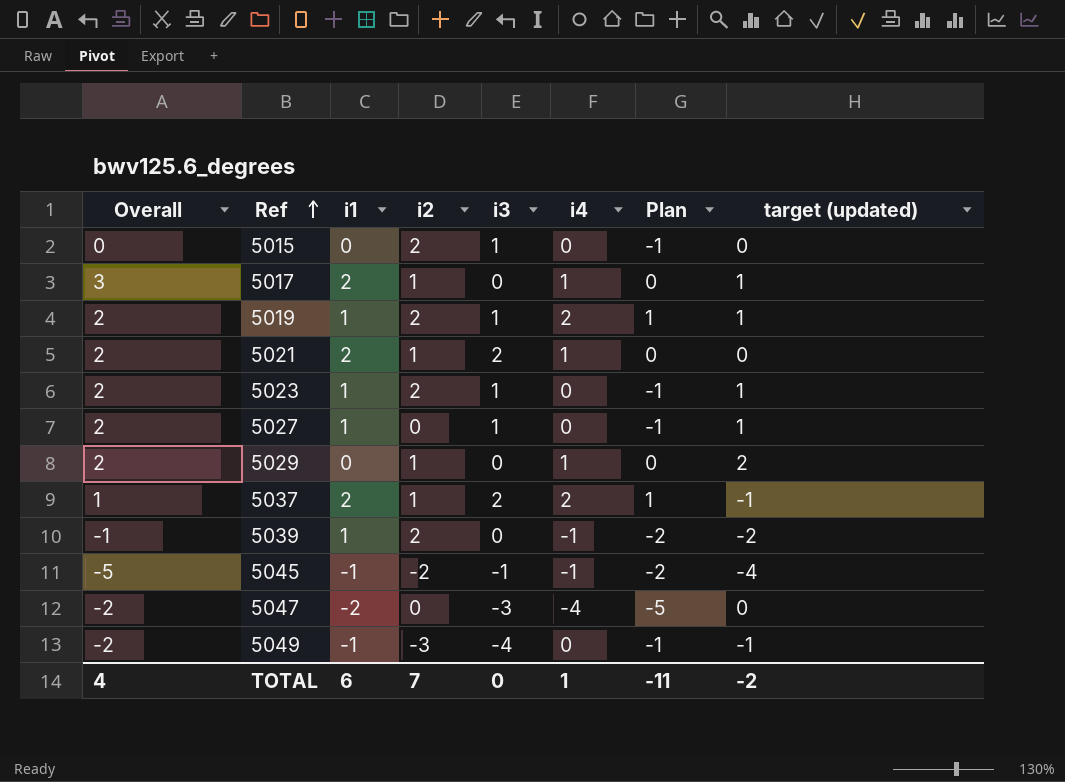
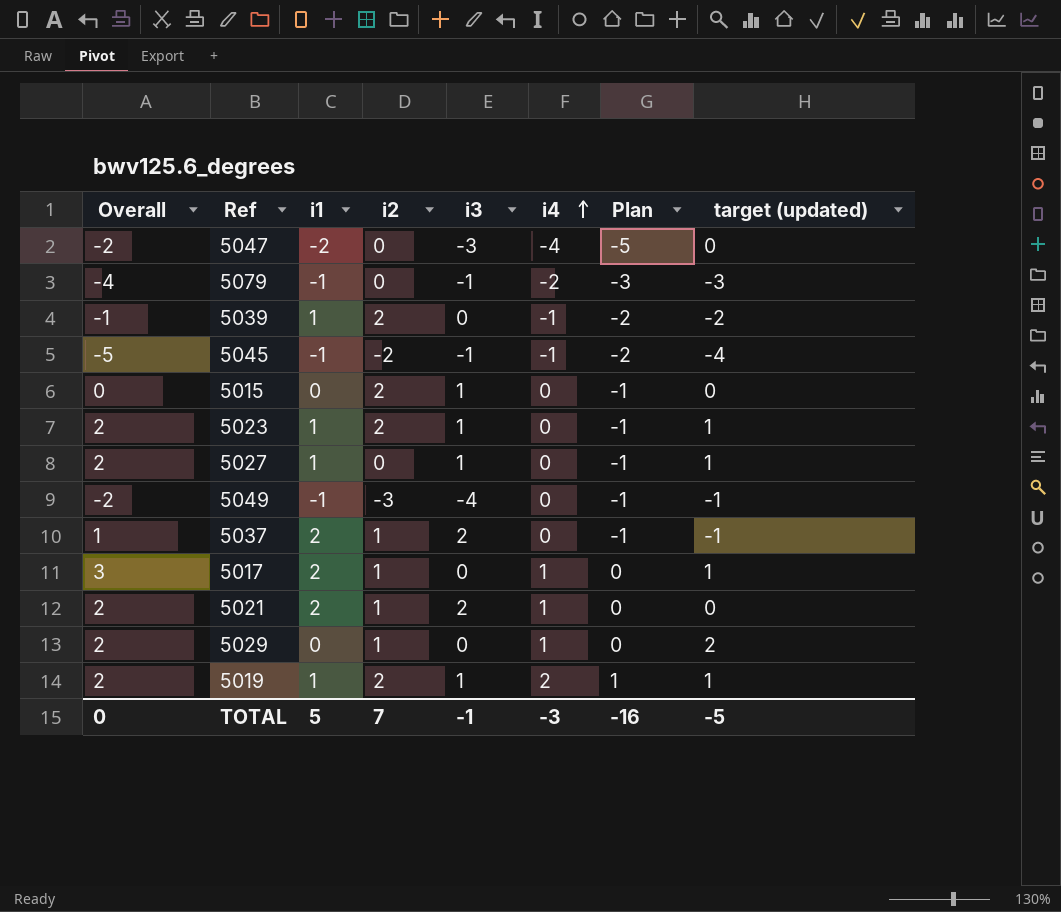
row order: Ref ascending -> i4 ascending
row 5079: none -> -4 | -1 | 0 | -1 | -2 | -3 | -3
5037 | i4: 2 -> 0
5037 | Plan: 1 -> -1
TOTAL | Overall: 4 -> 0
TOTAL | i1: 6 -> 5
TOTAL | i3: 0 -> -1
TOTAL | i4: 1 -> -3
TOTAL | Plan: -11 -> -16
TOTAL | target (updated): -2 -> -5

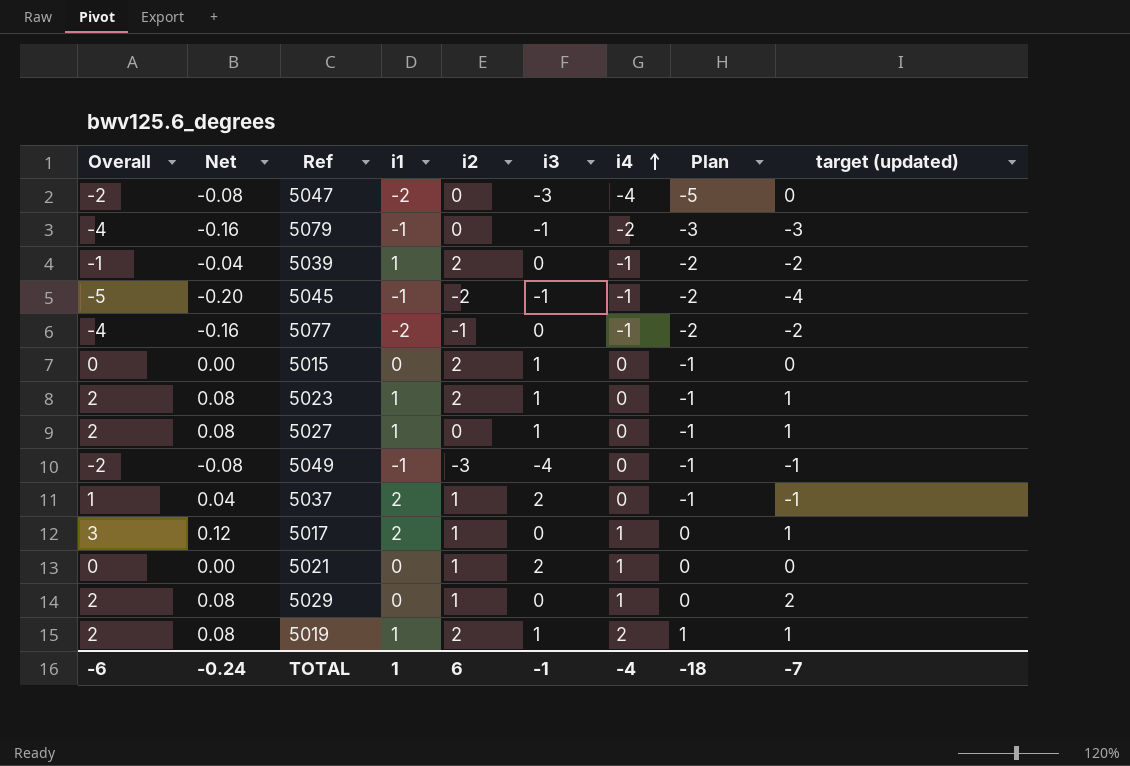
column Net | formula: none -> [Overall] * 0.04
row 5077: none -> -4 | -0.16 | -2 | -1 | 0 | -1 | -2 | -2
5021 | Overall: 2 -> 0
5021 | i1: 2 -> 0
TOTAL | Overall: 0 -> -6
TOTAL | i1: 5 -> 1
TOTAL | i2: 7 -> 6
TOTAL | i4: -3 -> -4
TOTAL | Plan: -16 -> -18
TOTAL | target (updated): -5 -> -7

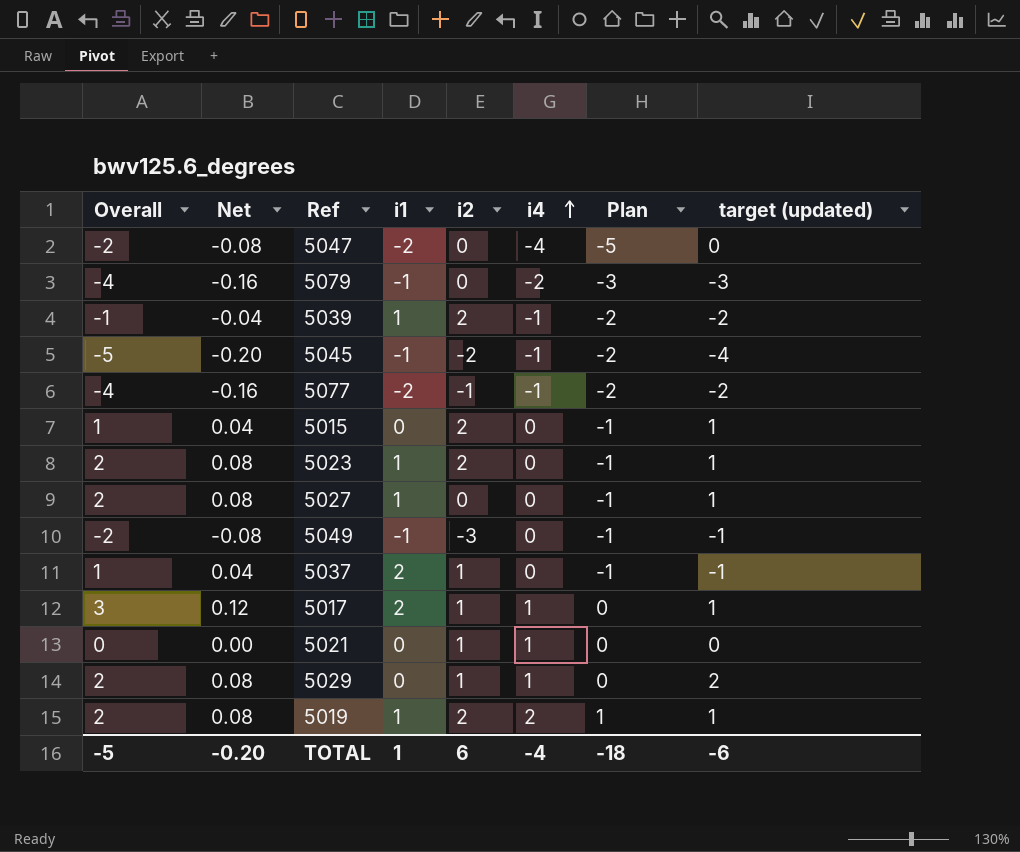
column i3 | position: 6 -> none
5015 | Overall: 0 -> 1
5015 | Net: 0.00 -> 0.04
5015 | target (updated): 0 -> 1
TOTAL | Overall: -6 -> -5
TOTAL | Net: -0.24 -> -0.20
TOTAL | target (updated): -7 -> -6

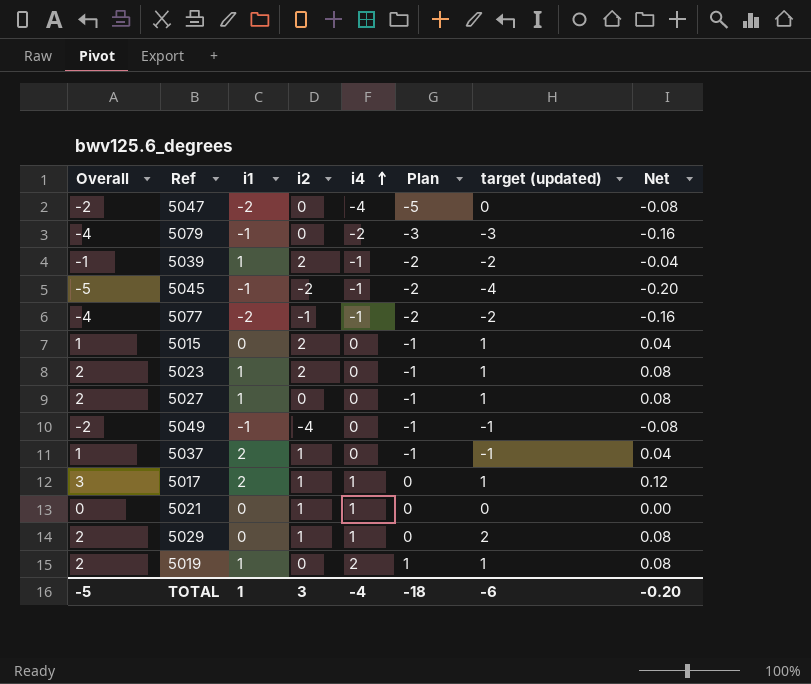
column Net | position: 2 -> 8
5049 | i2: -3 -> -4
5019 | i2: 2 -> 0
TOTAL | i2: 6 -> 3

